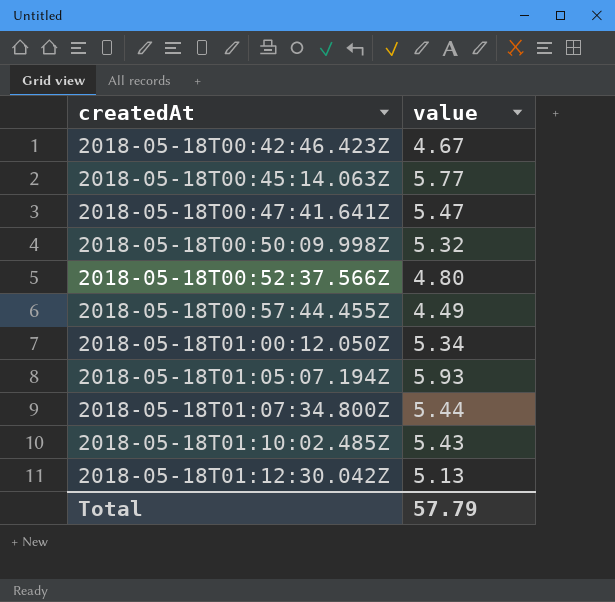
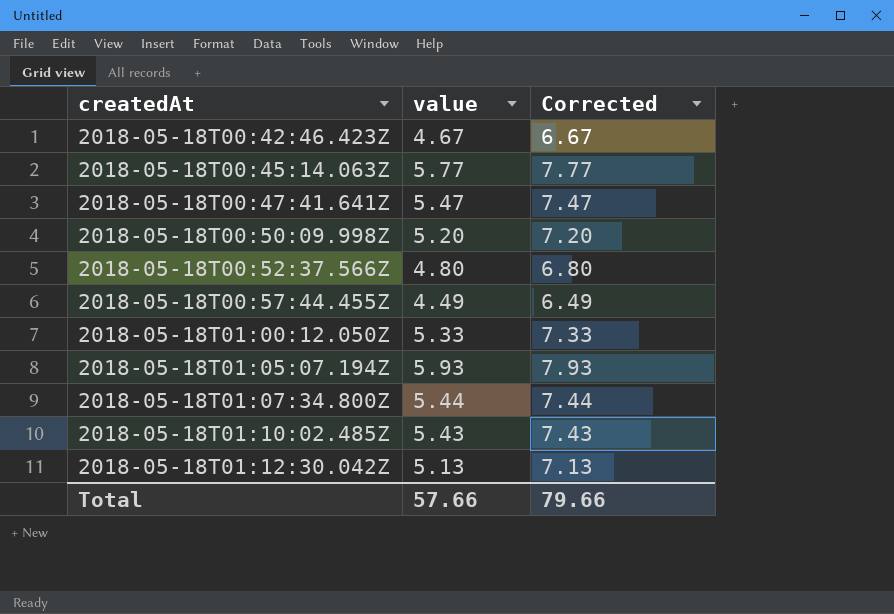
column Corrected | formula: none -> [value] + 2
2018-05-18T00:50:09.998Z | value: 5.32 -> 5.20
2018-05-18T01:00:12.050Z | value: 5.34 -> 5.33
Total | value: 57.79 -> 57.66

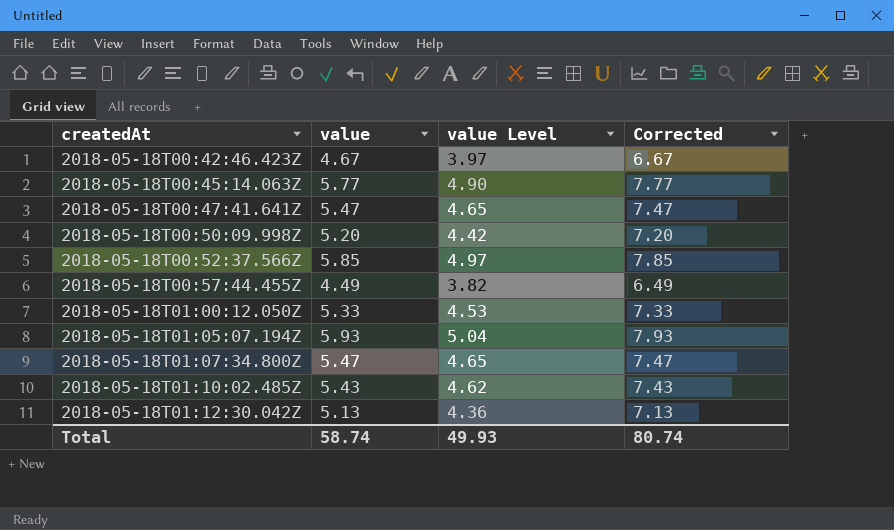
column value Level | formula: none -> [value] * 0.85
2018-05-18T00:52:37.566Z | value: 4.80 -> 5.85
2018-05-18T00:52:37.566Z | Corrected: 6.80 -> 7.85
2018-05-18T01:07:34.800Z | value: 5.44 -> 5.47
2018-05-18T01:07:34.800Z | Corrected: 7.44 -> 7.47
Total | value: 57.66 -> 58.74
Total | Corrected: 79.66 -> 80.74

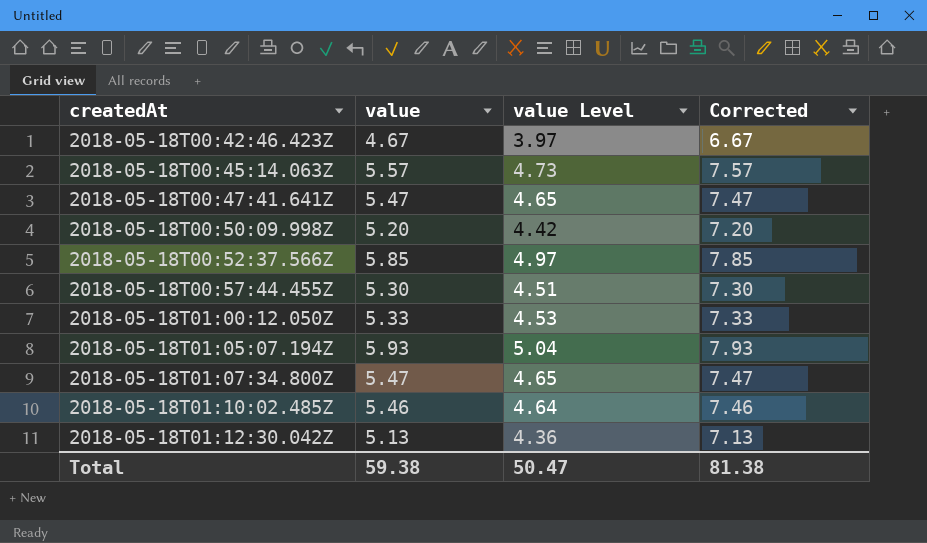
2018-05-18T00:45:14.063Z | value: 5.77 -> 5.57
2018-05-18T00:45:14.063Z | value Level: 4.90 -> 4.73
2018-05-18T00:45:14.063Z | Corrected: 7.77 -> 7.57
2018-05-18T00:57:44.455Z | value: 4.49 -> 5.30
2018-05-18T00:57:44.455Z | value Level: 3.82 -> 4.51
2018-05-18T00:57:44.455Z | Corrected: 6.49 -> 7.30
2018-05-18T01:10:02.485Z | value: 5.43 -> 5.46
2018-05-18T01:10:02.485Z | value Level: 4.62 -> 4.64
2018-05-18T01:10:02.485Z | Corrected: 7.43 -> 7.46
Total | value: 58.74 -> 59.38
Total | value Level: 49.93 -> 50.47
Total | Corrected: 80.74 -> 81.38

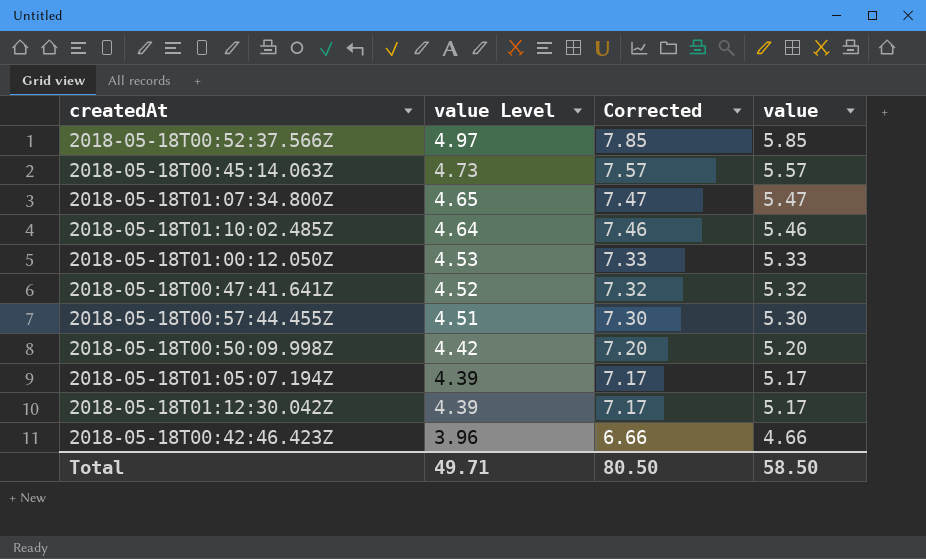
row order: createdAt ascending -> value Level descending
column value | position: 2 -> 4
2018-05-18T00:47:41.641Z | value Level: 4.65 -> 4.52
2018-05-18T00:47:41.641Z | Corrected: 7.47 -> 7.32
2018-05-18T00:47:41.641Z | value: 5.47 -> 5.32
2018-05-18T01:05:07.194Z | value Level: 5.04 -> 4.39
2018-05-18T01:05:07.194Z | Corrected: 7.93 -> 7.17
2018-05-18T01:05:07.194Z | value: 5.93 -> 5.17
2018-05-18T01:12:30.042Z | value Level: 4.36 -> 4.39
2018-05-18T01:12:30.042Z | Corrected: 7.13 -> 7.17
2018-05-18T01:12:30.042Z | value: 5.13 -> 5.17
2018-05-18T00:42:46.423Z | value Level: 3.97 -> 3.96
2018-05-18T00:42:46.423Z | Corrected: 6.67 -> 6.66
2018-05-18T00:42:46.423Z | value: 4.67 -> 4.66
Total | value Level: 50.47 -> 49.71
Total | Corrected: 81.38 -> 80.50
Total | value: 59.38 -> 58.50

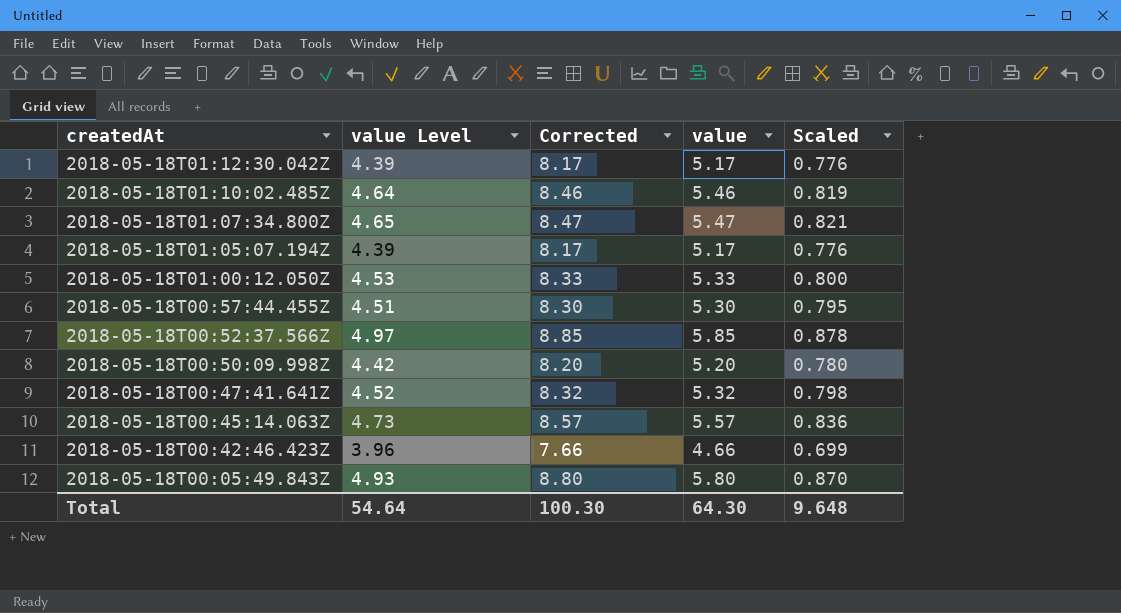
row order: value Level descending -> createdAt descending
column Corrected | formula: [value] + 2 -> [value] + 3
column Scaled | formula: none -> [value] * 0.15
row 2018-05-18T00:05:49.843Z: none -> 4.93 | 8.80 | 5.80 | 0.870
Total | value Level: 49.71 -> 54.64
Total | Corrected: 80.50 -> 100.30
Total | value: 58.50 -> 64.30

